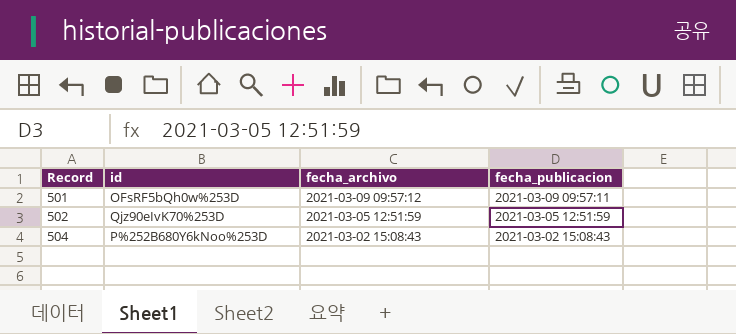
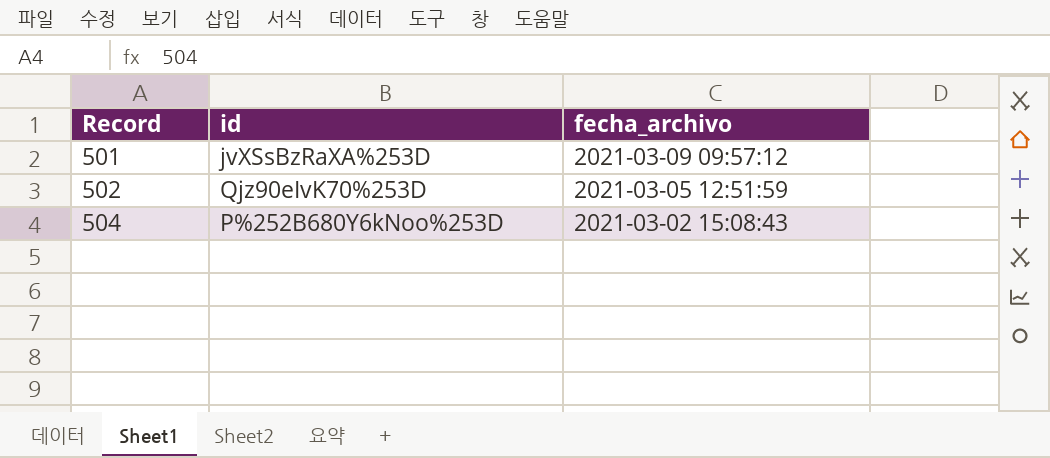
column fecha_publicacion | position: 4 -> none
501 | id: OFsRF5bQh0w%253D -> jvXSsBzRaXA%253D

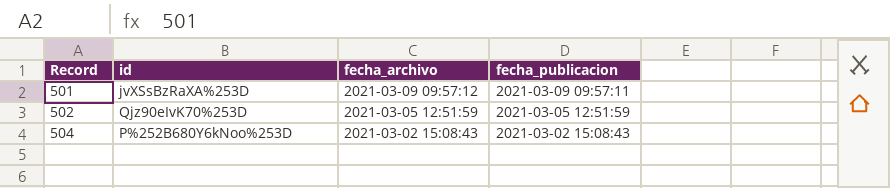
column fecha_publicacion | position: none -> 4

